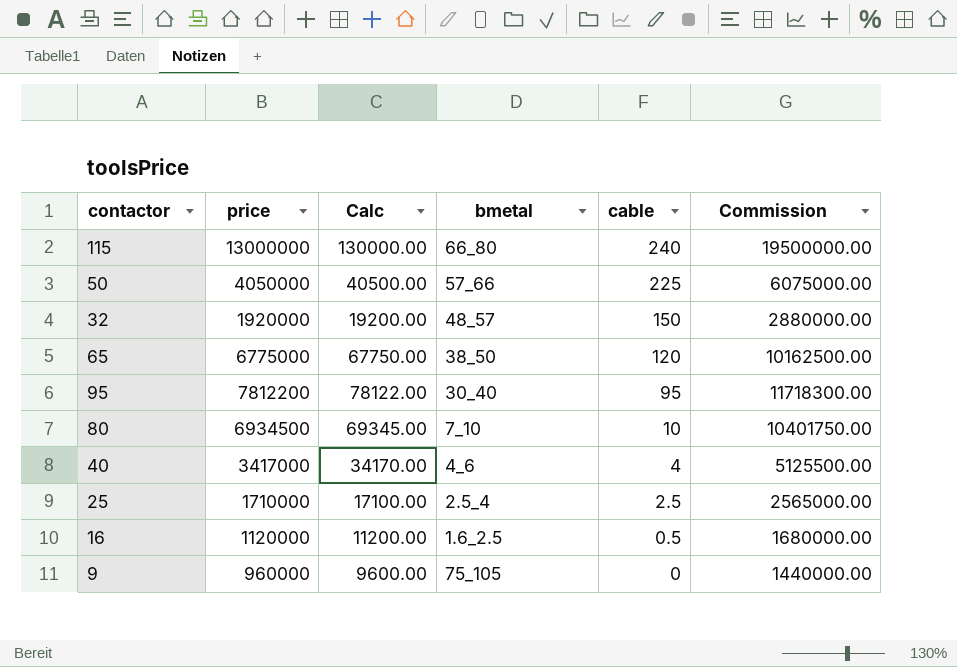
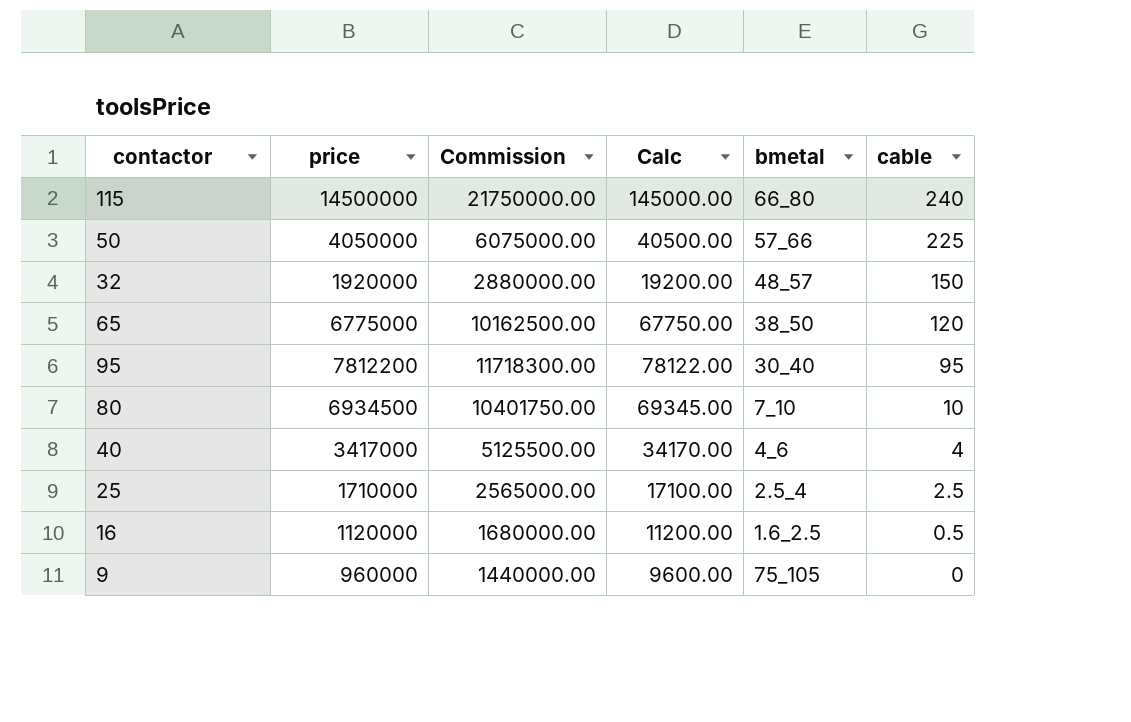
column Commission | position: 6 -> 3
115 | price: 13000000 -> 14500000
115 | Commission: 19500000.00 -> 21750000.00
115 | Calc: 130000.00 -> 145000.00

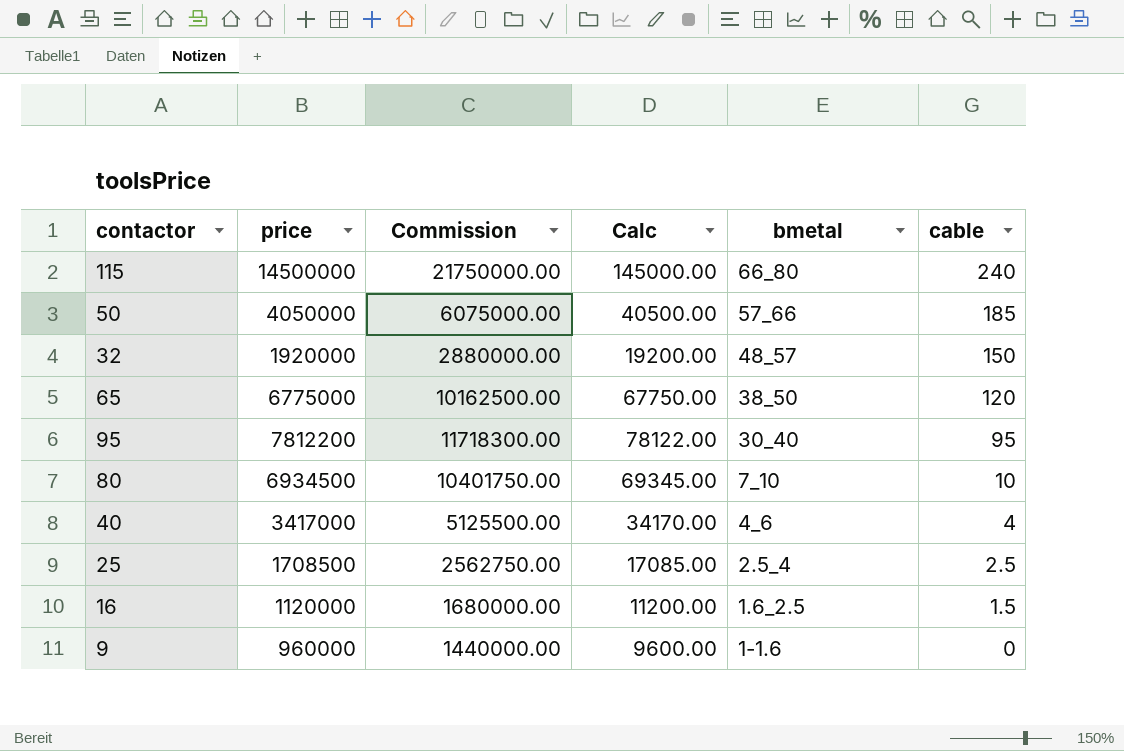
50 | cable: 225 -> 185
25 | price: 1710000 -> 1708500
25 | Commission: 2565000.00 -> 2562750.00
25 | Calc: 17100.00 -> 17085.00
16 | cable: 0.5 -> 1.5
9 | bmetal: 75_105 -> 1-1.6

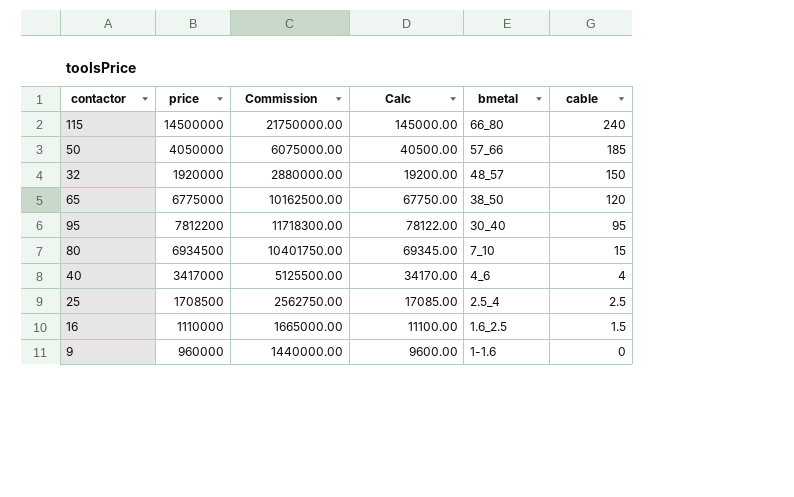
80 | cable: 10 -> 15
16 | price: 1120000 -> 1110000
16 | Commission: 1680000.00 -> 1665000.00
16 | Calc: 11200.00 -> 11100.00

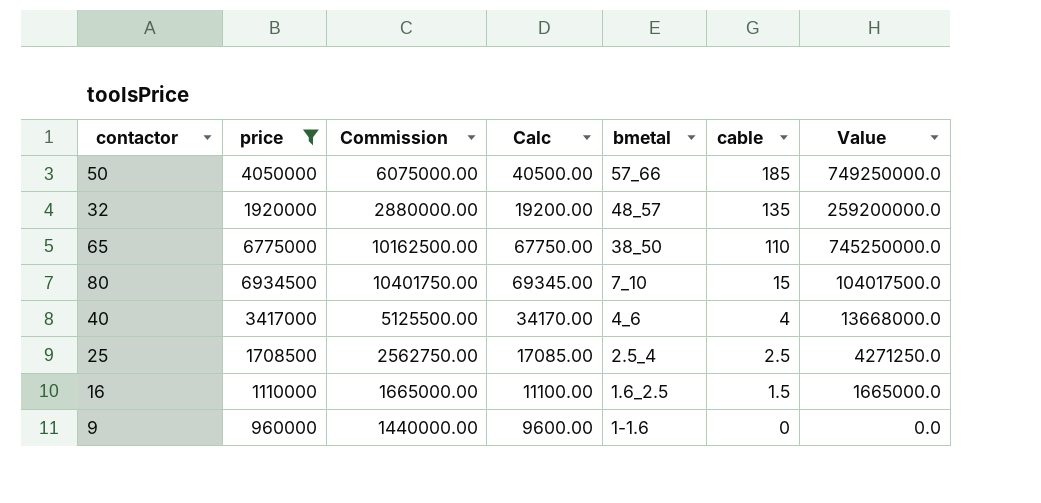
filter: none -> price <= 6934500
column Value | formula: none -> [price] * [cable]
32 | cable: 150 -> 135
65 | cable: 120 -> 110

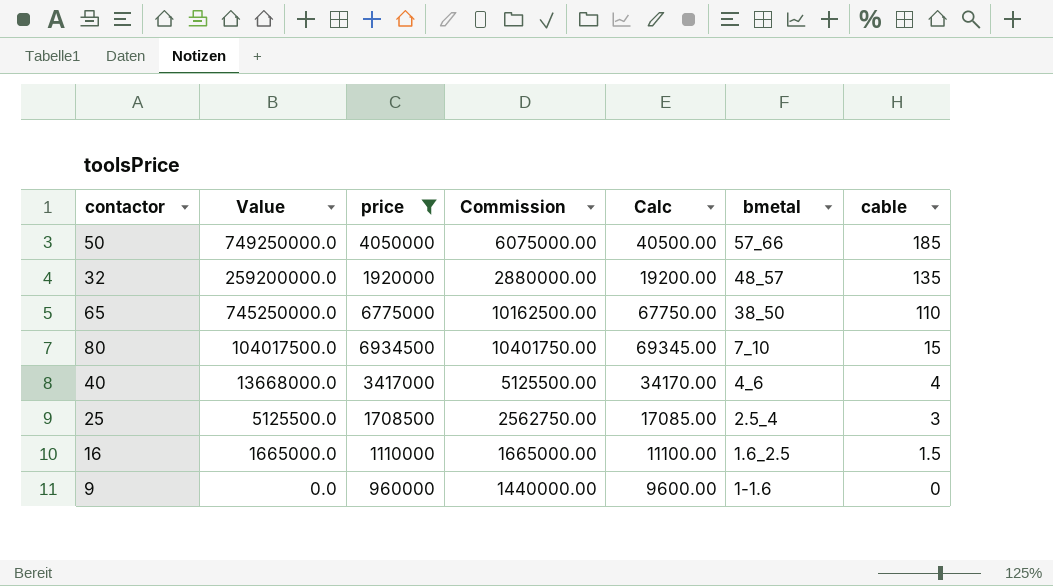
column Value | position: 7 -> 2
25 | Value: 4271250.0 -> 5125500.0
25 | cable: 2.5 -> 3

